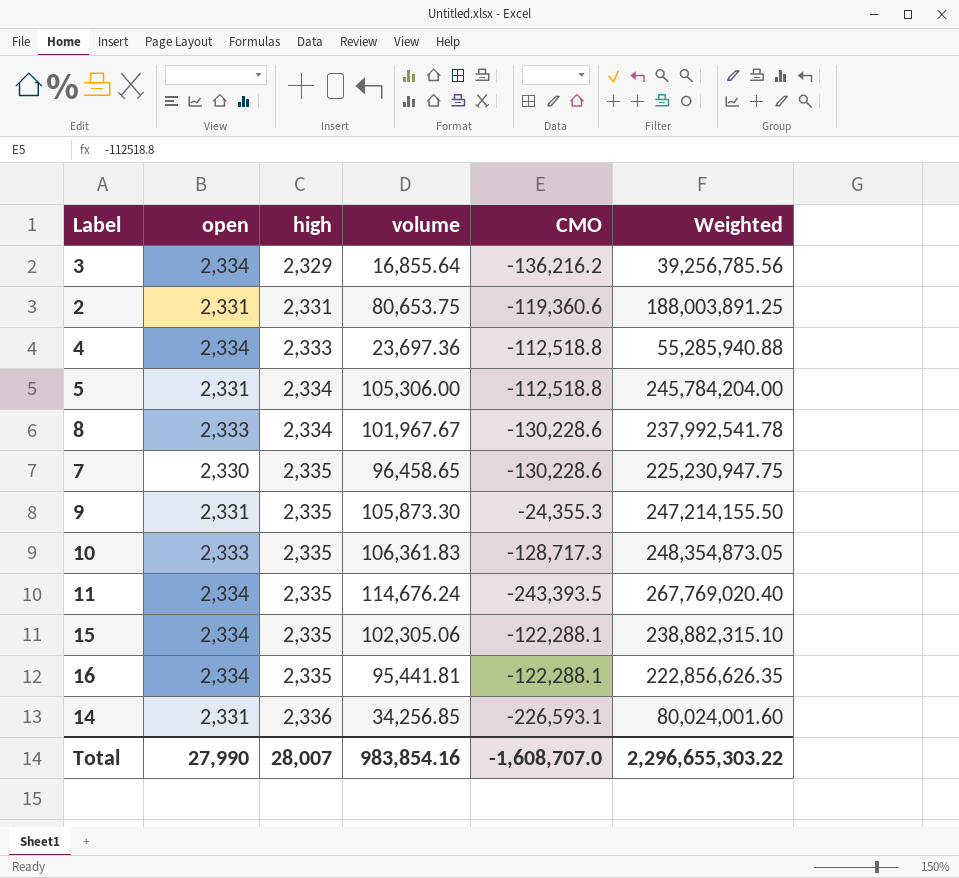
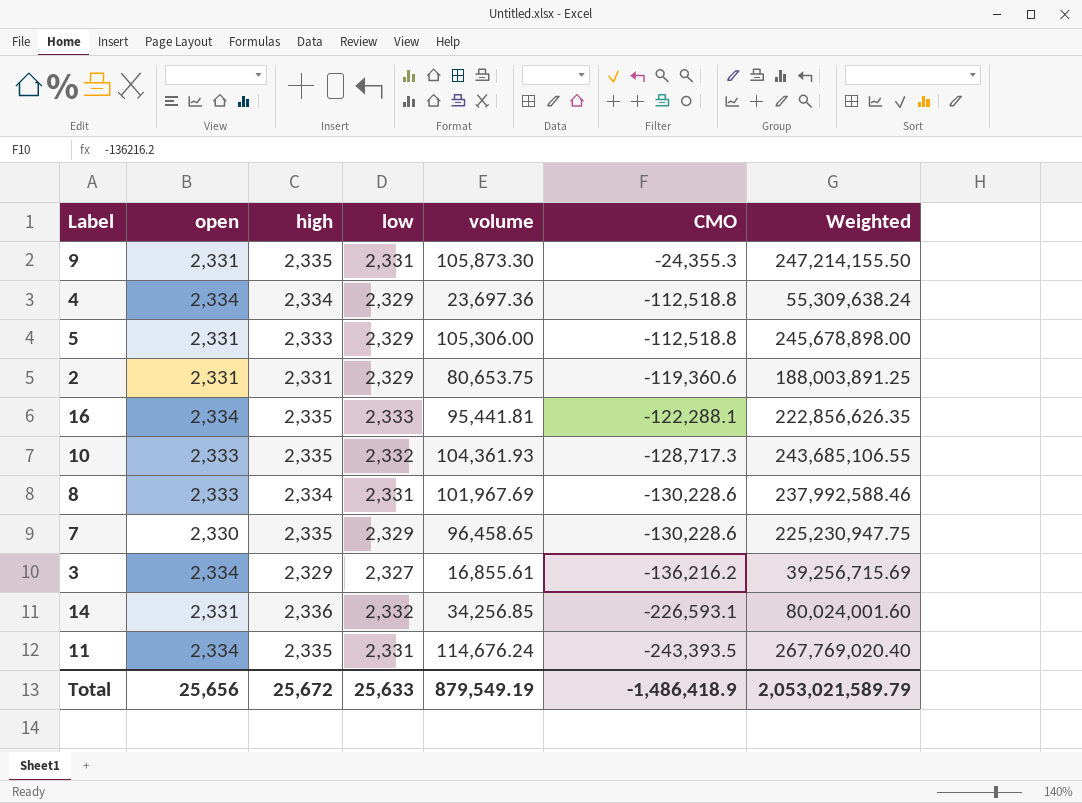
row order: high ascending -> CMO descending
column low | position: none -> 4
row 15: 2,334 | 2,335 | 102,305.06 | -122,288.1 | 238,882,315.10 -> none
4 | high: 2,333 -> 2,334
4 | Weighted: 55,285,940.88 -> 55,309,638.24
5 | high: 2,334 -> 2,333
5 | Weighted: 245,784,204.00 -> 245,678,898.00
10 | volume: 106,361.83 -> 104,361.93
10 | Weighted: 248,354,873.05 -> 243,685,106.55
8 | volume: 101,967.67 -> 101,967.69
8 | Weighted: 237,992,541.78 -> 237,992,588.46
3 | volume: 16,855.64 -> 16,855.61
3 | Weighted: 39,256,785.56 -> 39,256,715.69
Total | open: 27,990 -> 25,656
Total | high: 28,007 -> 25,672
Total | volume: 983,854.16 -> 879,549.19
Total | CMO: -1,608,707.0 -> -1,486,418.9
Total | Weighted: 2,296,655,303.22 -> 2,053,021,589.79

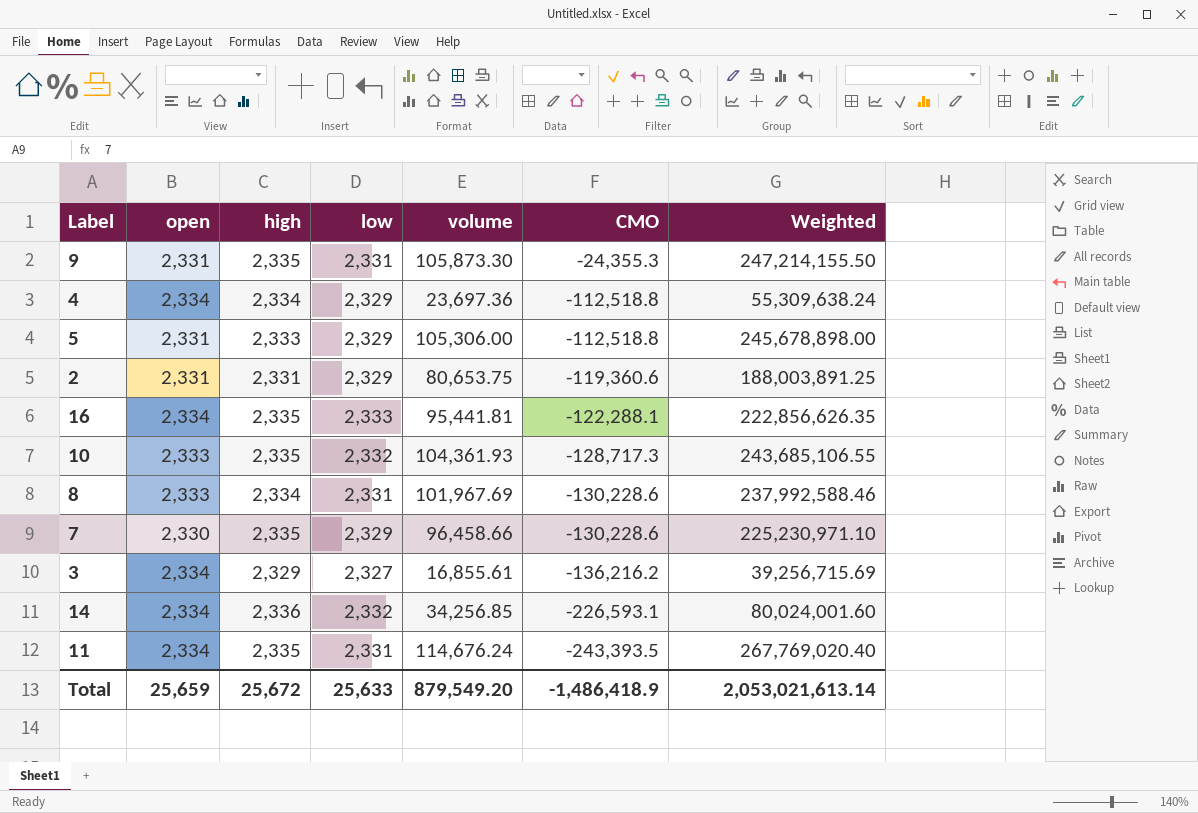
7 | volume: 96,458.65 -> 96,458.66
7 | Weighted: 225,230,947.75 -> 225,230,971.10
14 | open: 2,331 -> 2,334
Total | open: 25,656 -> 25,659
Total | volume: 879,549.19 -> 879,549.20
Total | Weighted: 2,053,021,589.79 -> 2,053,021,613.14

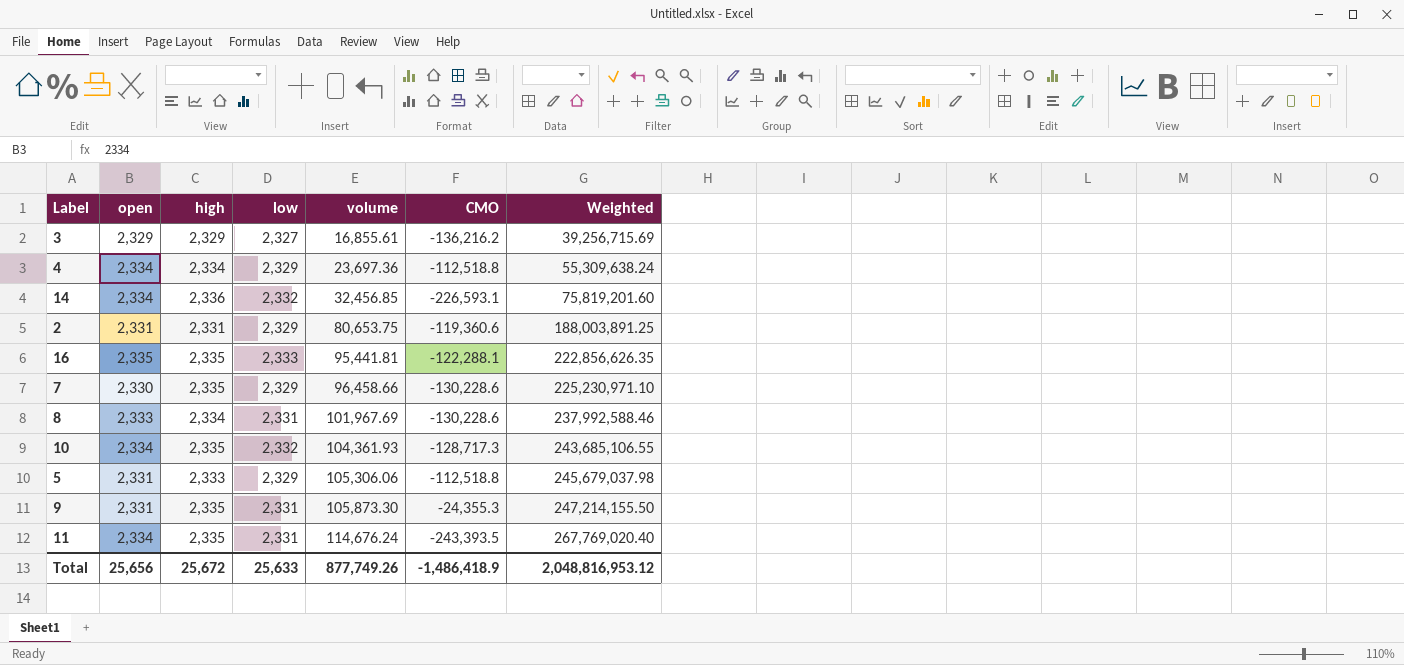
row order: CMO descending -> volume ascending
3 | open: 2,334 -> 2,329
14 | volume: 34,256.85 -> 32,456.85
14 | Weighted: 80,024,001.60 -> 75,819,201.60
16 | open: 2,334 -> 2,335
10 | open: 2,333 -> 2,334
5 | volume: 105,306.00 -> 105,306.06
5 | Weighted: 245,678,898.00 -> 245,679,037.98
Total | open: 25,659 -> 25,656
Total | volume: 879,549.20 -> 877,749.26
Total | Weighted: 2,053,021,613.14 -> 2,048,816,953.12

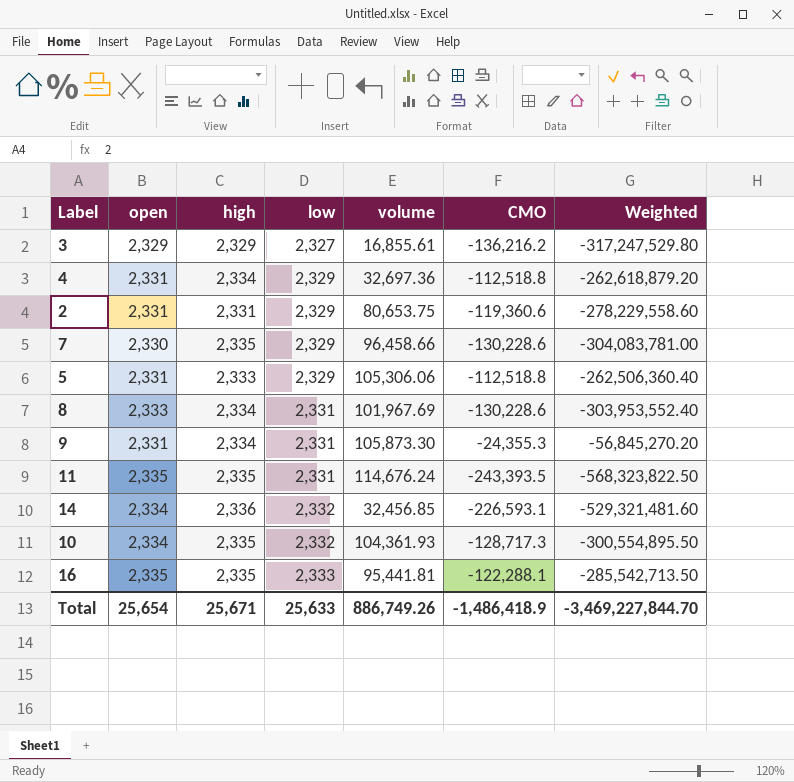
row order: volume ascending -> low ascending
column Weighted | formula: [high] * [volume] -> [high] * [CMO]
4 | open: 2,334 -> 2,331
4 | volume: 23,697.36 -> 32,697.36
9 | high: 2,335 -> 2,334
11 | open: 2,334 -> 2,335
Total | open: 25,656 -> 25,654
Total | high: 25,672 -> 25,671
Total | volume: 877,749.26 -> 886,749.26
Total | Weighted: 2,048,816,953.12 -> -3,469,227,844.70

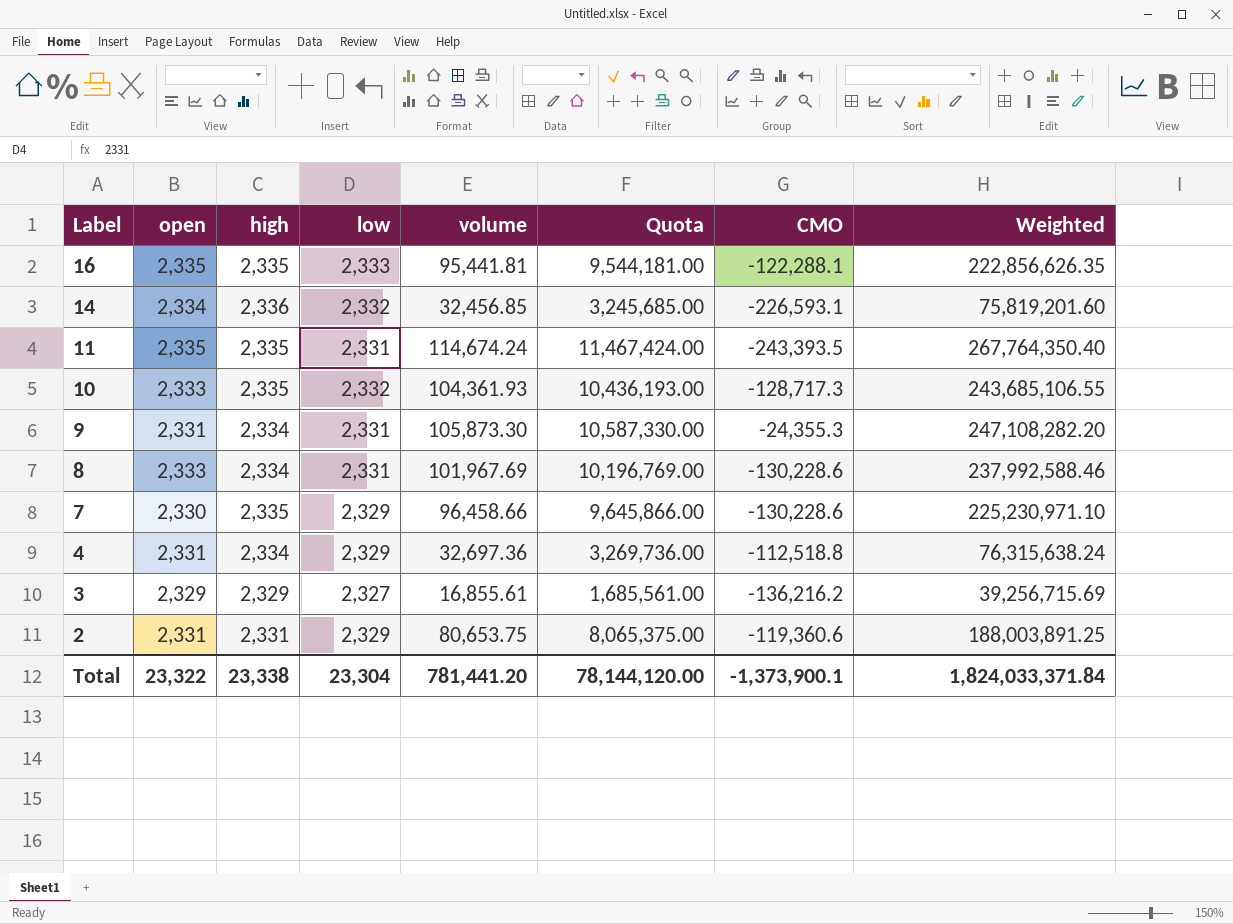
row order: low ascending -> Label descending
column Quota | formula: none -> [volume] * 100
column Weighted | formula: [high] * [CMO] -> [high] * [volume]
row 5: 2,331 | 2,333 | 2,329 | 105,306.06 | -112,518.8 | -262,506,360.40 -> none
11 | volume: 114,676.24 -> 114,674.24
10 | open: 2,334 -> 2,333
Total | open: 25,654 -> 23,322
Total | high: 25,671 -> 23,338
Total | low: 25,633 -> 23,304
Total | volume: 886,749.26 -> 781,441.20
Total | CMO: -1,486,418.9 -> -1,373,900.1
Total | Weighted: -3,469,227,844.70 -> 1,824,033,371.84

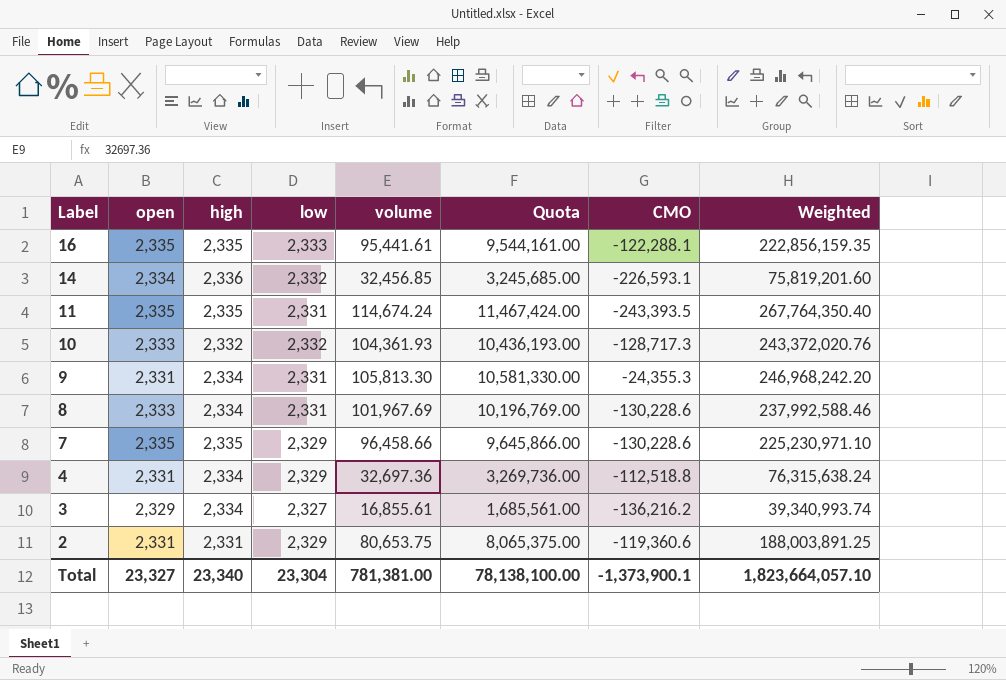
16 | volume: 95,441.81 -> 95,441.61
16 | Quota: 9,544,181.00 -> 9,544,161.00
16 | Weighted: 222,856,626.35 -> 222,856,159.35
10 | high: 2,335 -> 2,332
10 | Weighted: 243,685,106.55 -> 243,372,020.76
9 | volume: 105,873.30 -> 105,813.30
9 | Quota: 10,587,330.00 -> 10,581,330.00
9 | Weighted: 247,108,282.20 -> 246,968,242.20
7 | open: 2,330 -> 2,335
3 | high: 2,329 -> 2,334
3 | Weighted: 39,256,715.69 -> 39,340,993.74
Total | open: 23,322 -> 23,327
Total | high: 23,338 -> 23,340
Total | volume: 781,441.20 -> 781,381.00
Total | Quota: 78,144,120.00 -> 78,138,100.00
Total | Weighted: 1,824,033,371.84 -> 1,823,664,057.10

